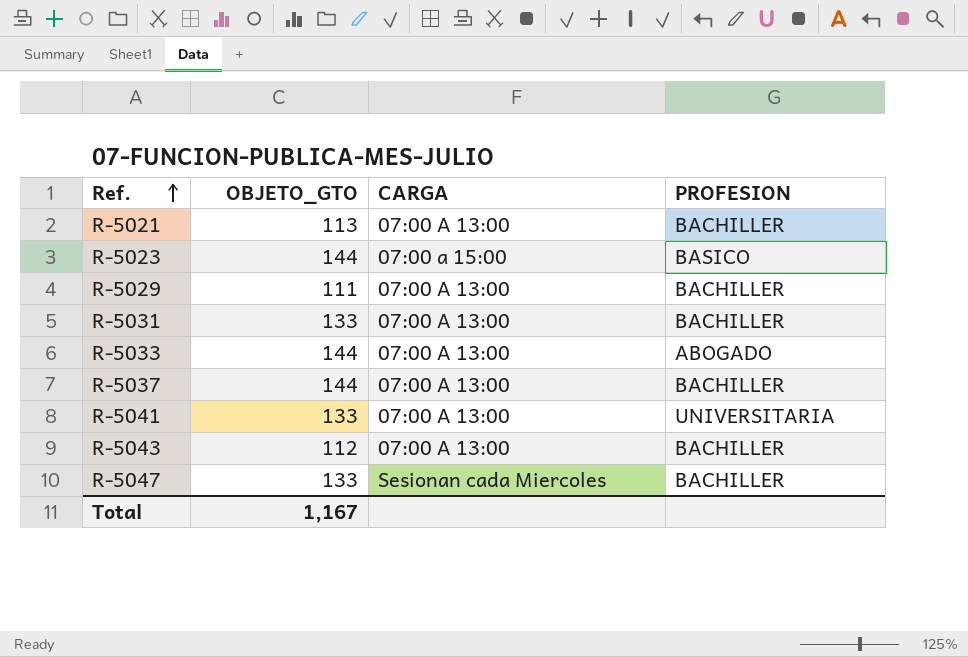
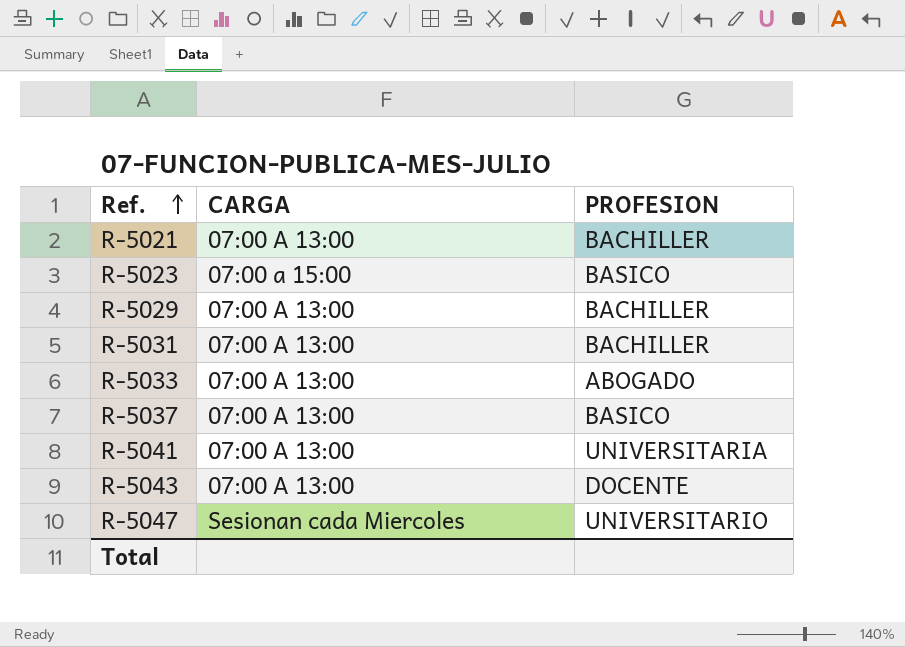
column OBJETO_GTO | position: 2 -> none
R-5037 | PROFESION: BACHILLER -> BASICO
R-5043 | PROFESION: BACHILLER -> DOCENTE
R-5047 | PROFESION: BACHILLER -> UNIVERSITARIO

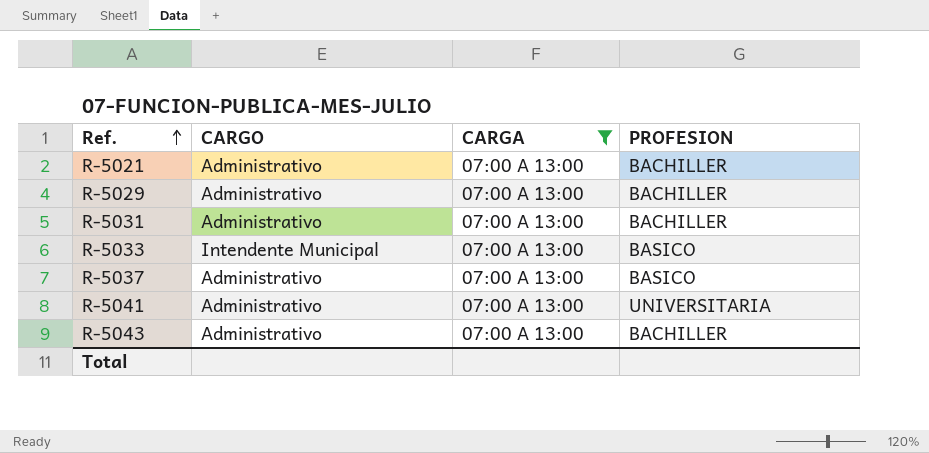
filter: none -> CARGA = 07:00 A 13:00
column CARGO | position: none -> 2
R-5033 | PROFESION: ABOGADO -> BASICO
R-5043 | PROFESION: DOCENTE -> BACHILLER

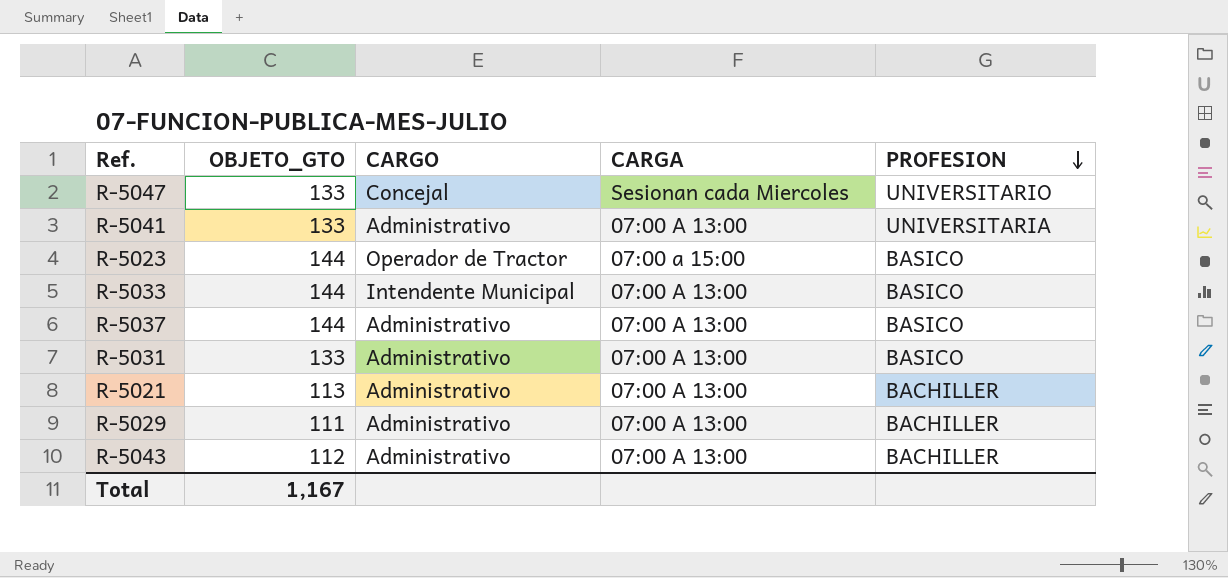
filter: CARGA = 07:00 A 13:00 -> none
row order: Ref. ascending -> PROFESION descending
column OBJETO_GTO | position: none -> 2
R-5031 | PROFESION: BACHILLER -> BASICO

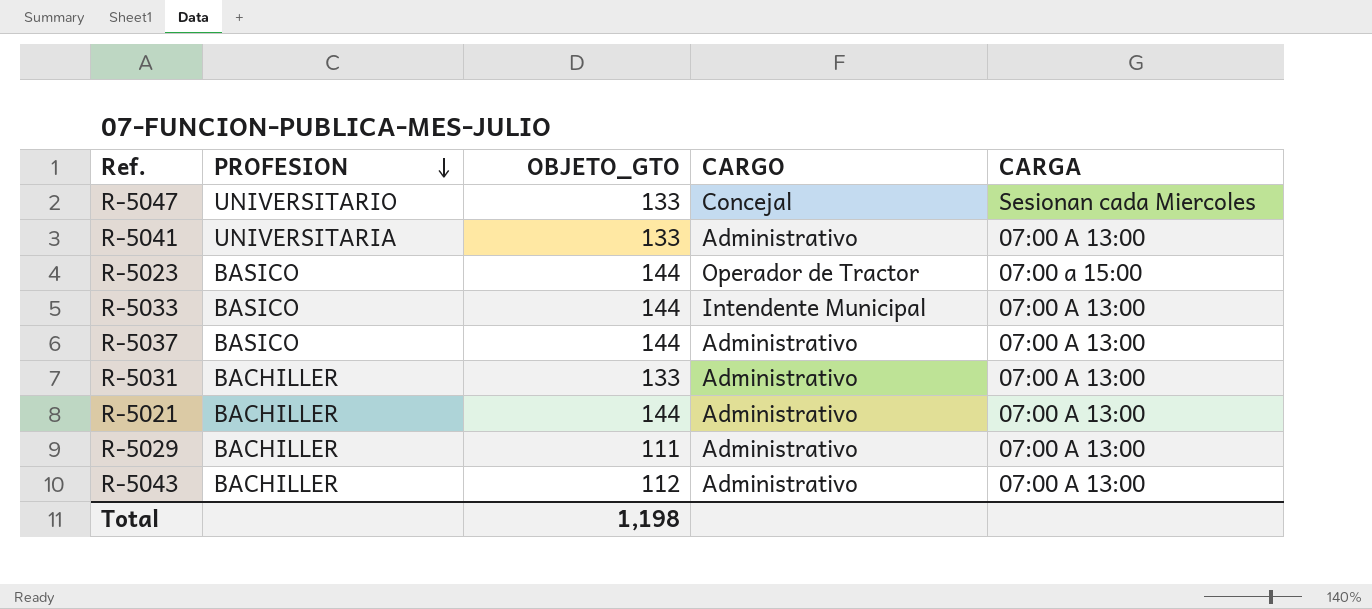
column PROFESION | position: 5 -> 2
R-5031 | PROFESION: BASICO -> BACHILLER
R-5021 | OBJETO_GTO: 113 -> 144
Total | OBJETO_GTO: 1,167 -> 1,198

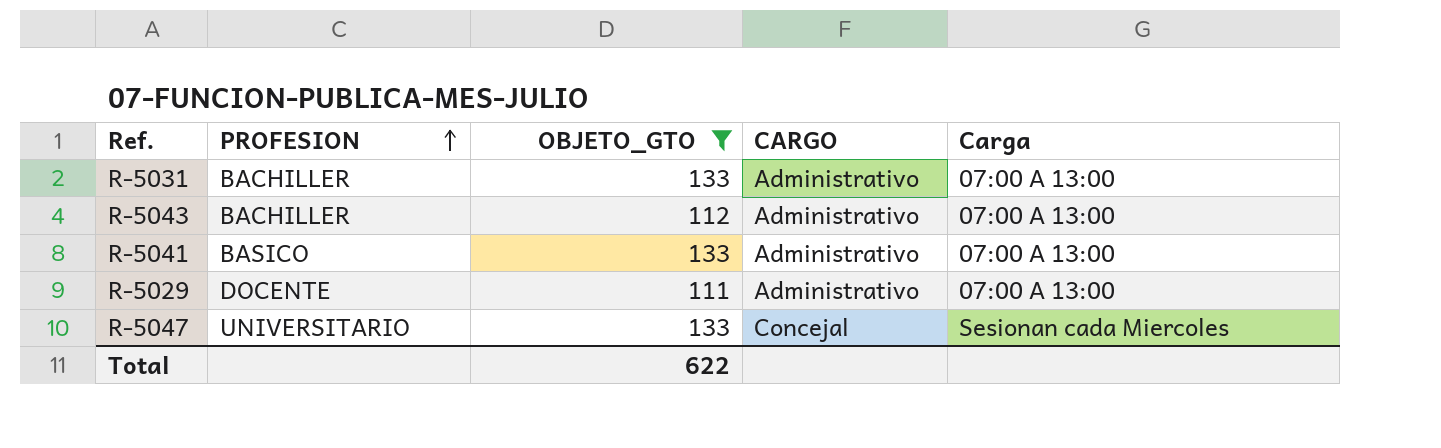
filter: none -> OBJETO_GTO != 144
row order: PROFESION descending -> PROFESION ascending
column name: CARGA -> Carga
R-5041 | PROFESION: UNIVERSITARIA -> BASICO
R-5029 | PROFESION: BACHILLER -> DOCENTE
Total | OBJETO_GTO: 1,198 -> 622

